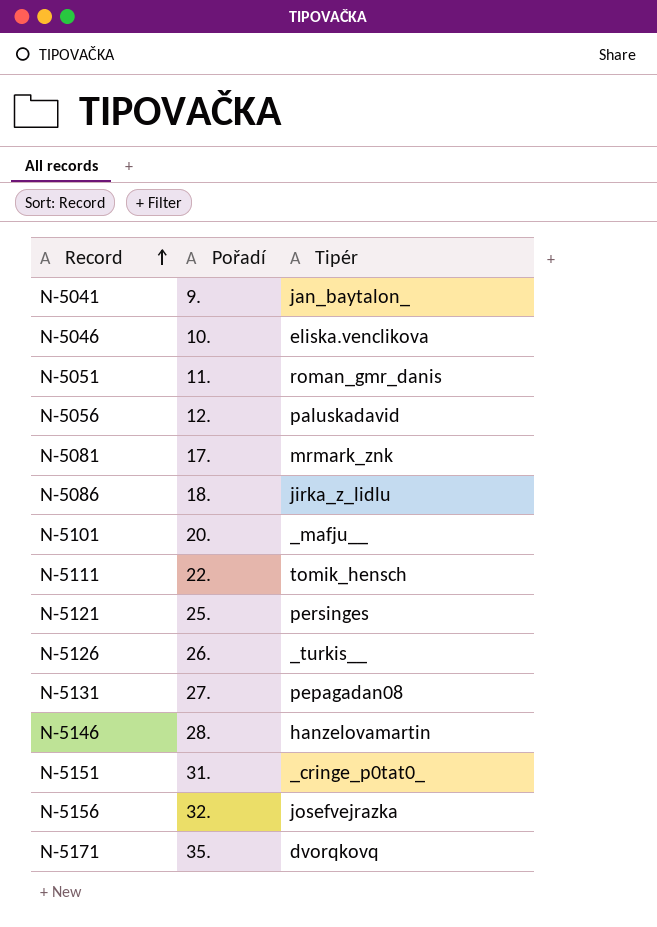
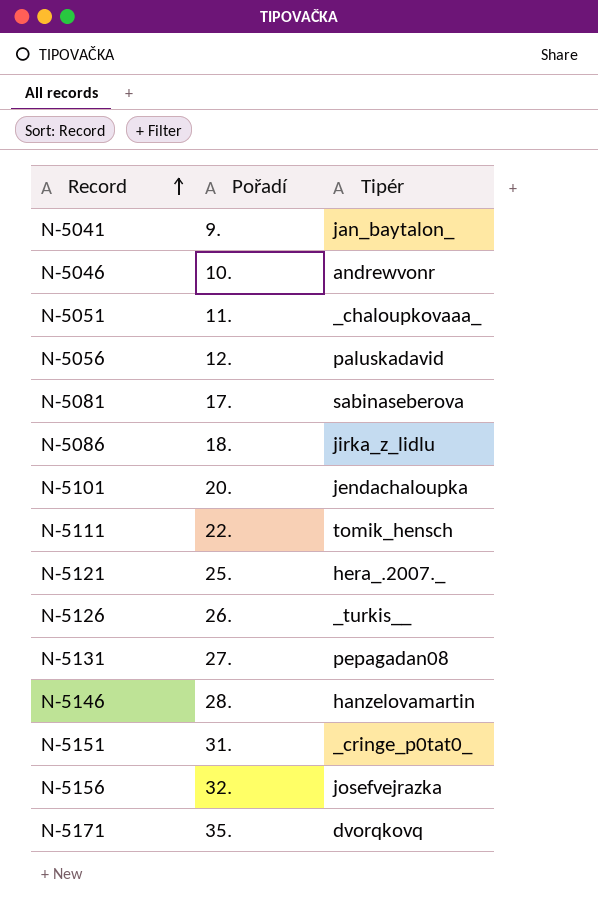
N-5046 | Tipér: eliska.venclikova -> andrewvonr
N-5051 | Tipér: roman_gmr_danis -> _chaloupkovaaa_
N-5081 | Tipér: mrmark_znk -> sabinaseberova
N-5101 | Tipér: _mafju__ -> jendachaloupka
N-5121 | Tipér: persinges -> hera_.2007._

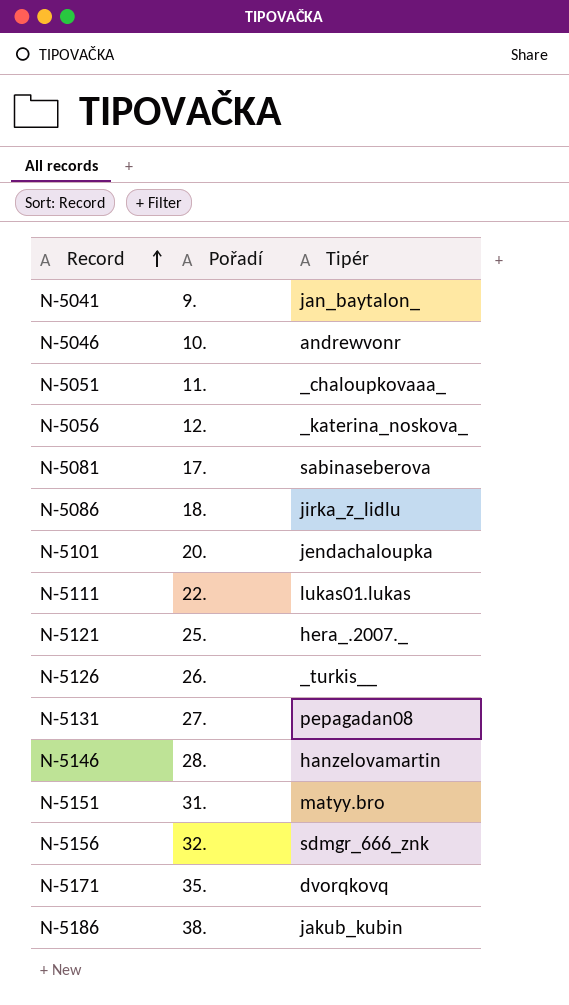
N-5056 | Tipér: paluskadavid -> _katerina_noskova_
N-5111 | Tipér: tomik_hensch -> lukas01.lukas
N-5151 | Tipér: _cringe_p0tat0_ -> matyy.bro
N-5156 | Tipér: josefvejrazka -> sdmgr_666_znk
row N-5186: none -> 38. | jakub_kubin

